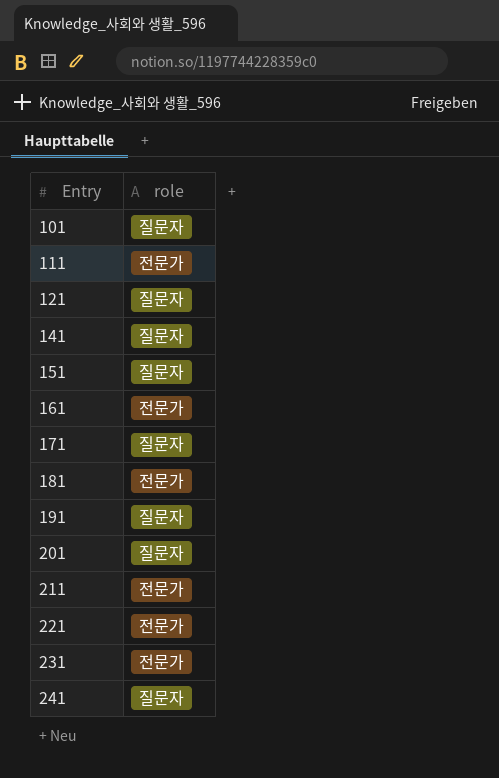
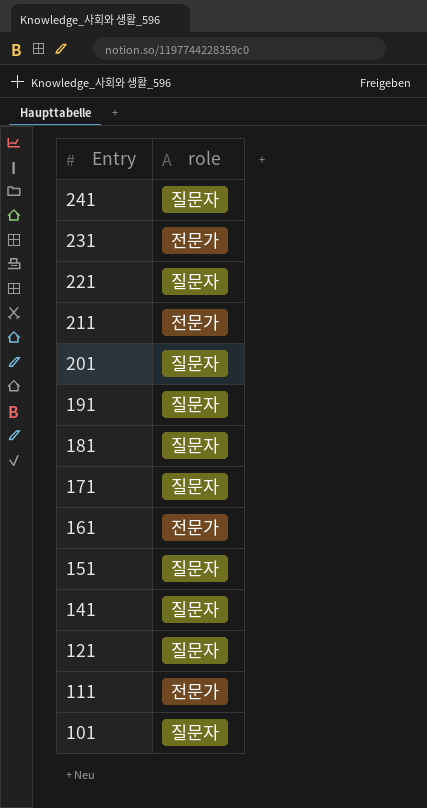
row order: Entry ascending -> Entry descending
221 | role: 전문가 -> 질문자
181 | role: 전문가 -> 질문자

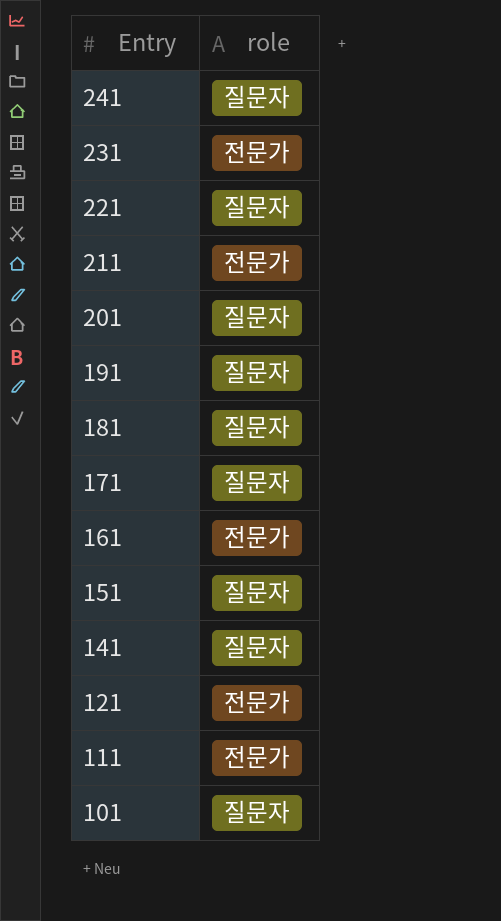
121 | role: 질문자 -> 전문가

